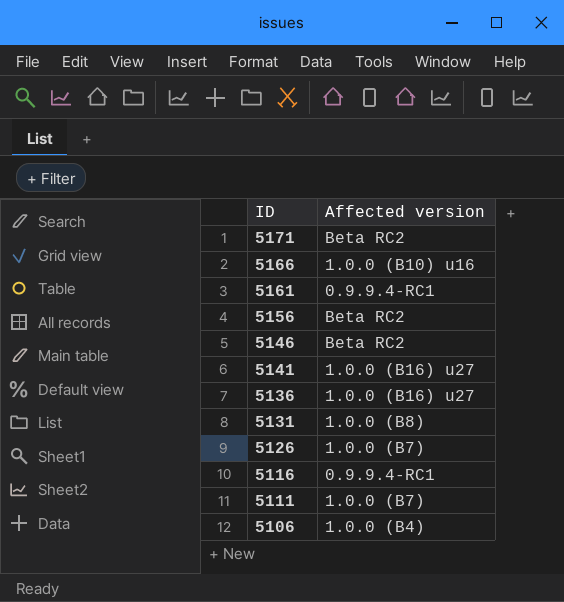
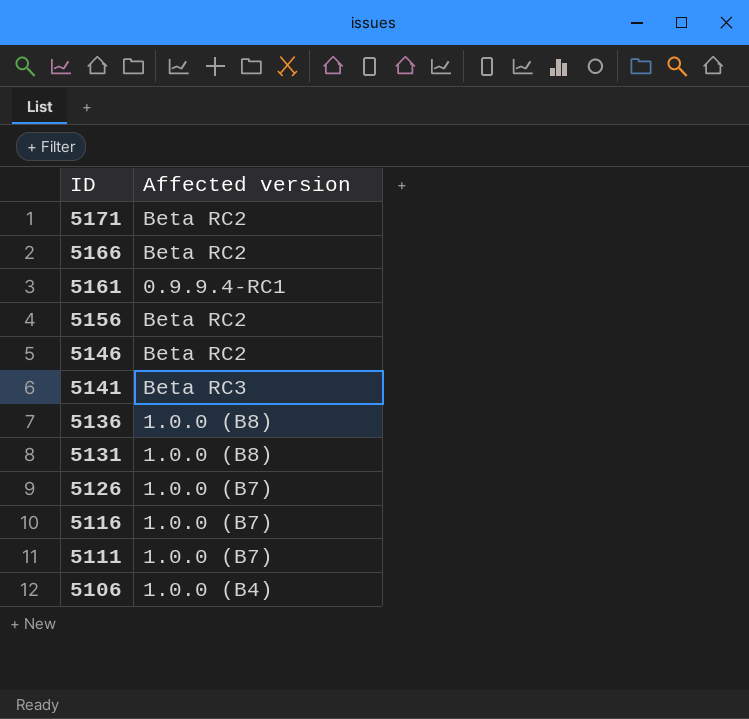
5166 | Affected version: 1.0.0 (B10) u16 -> Beta RC2
5141 | Affected version: 1.0.0 (B16) u27 -> Beta RC3
5136 | Affected version: 1.0.0 (B16) u27 -> 1.0.0 (B8)
5116 | Affected version: 0.9.9.4-RC1 -> 1.0.0 (B7)

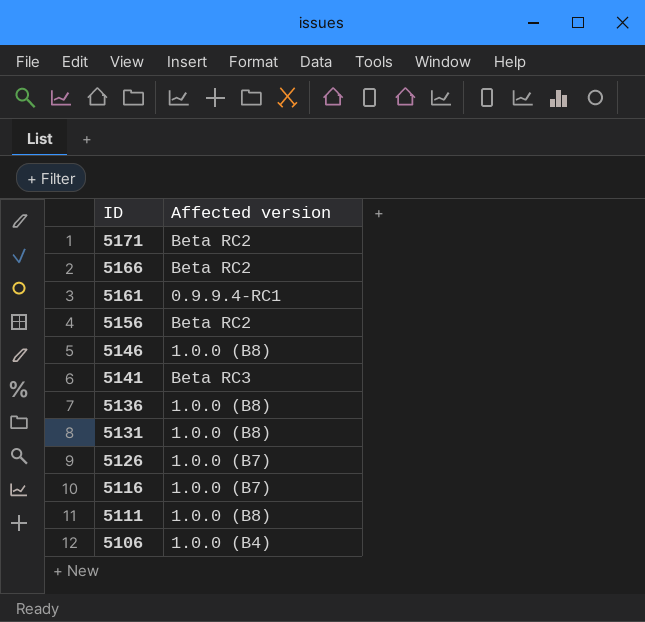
5146 | Affected version: Beta RC2 -> 1.0.0 (B8)
5111 | Affected version: 1.0.0 (B7) -> 1.0.0 (B8)

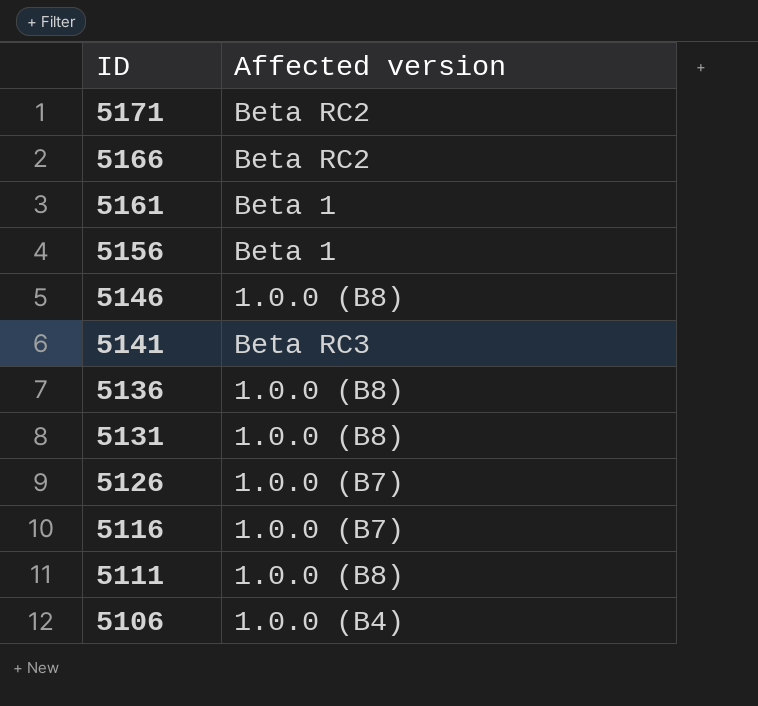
5161 | Affected version: 0.9.9.4-RC1 -> Beta 1
5156 | Affected version: Beta RC2 -> Beta 1

